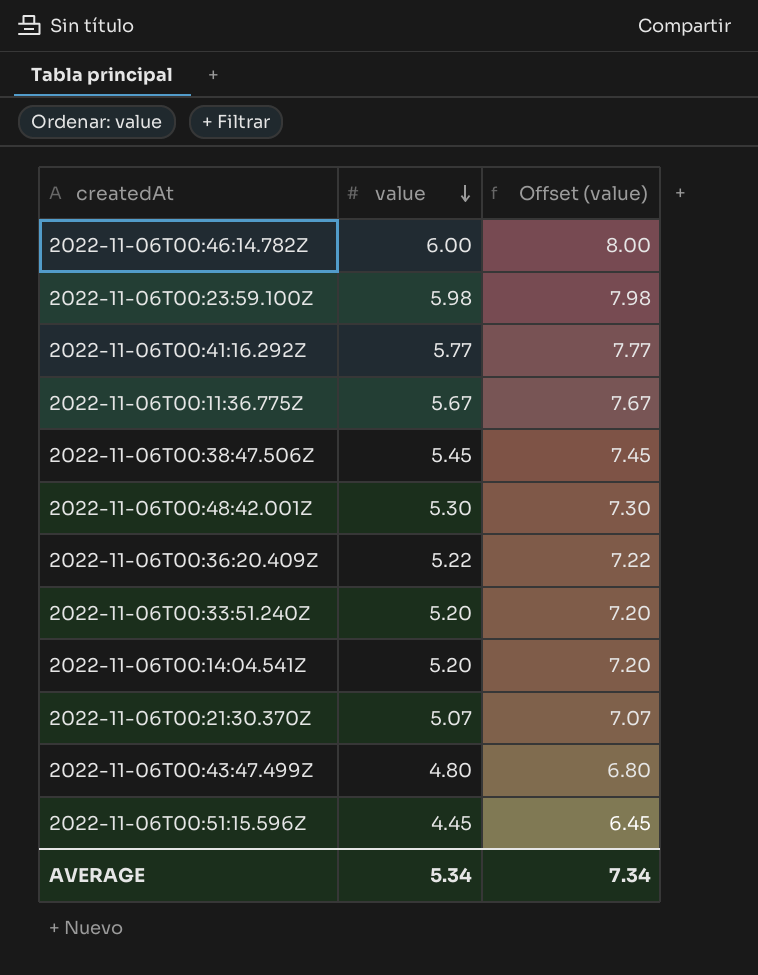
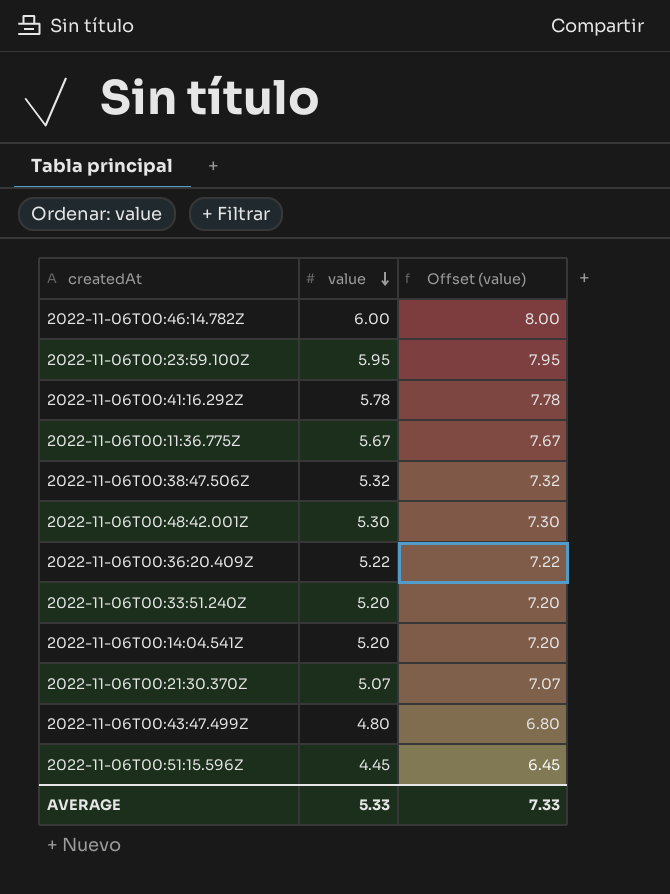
2022-11-06T00:23:59.100Z | value: 5.98 -> 5.95
2022-11-06T00:23:59.100Z | Offset (value): 7.98 -> 7.95
2022-11-06T00:41:16.292Z | value: 5.77 -> 5.78
2022-11-06T00:41:16.292Z | Offset (value): 7.77 -> 7.78
2022-11-06T00:38:47.506Z | value: 5.45 -> 5.32
2022-11-06T00:38:47.506Z | Offset (value): 7.45 -> 7.32
AVERAGE | value: 5.34 -> 5.33
AVERAGE | Offset (value): 7.34 -> 7.33

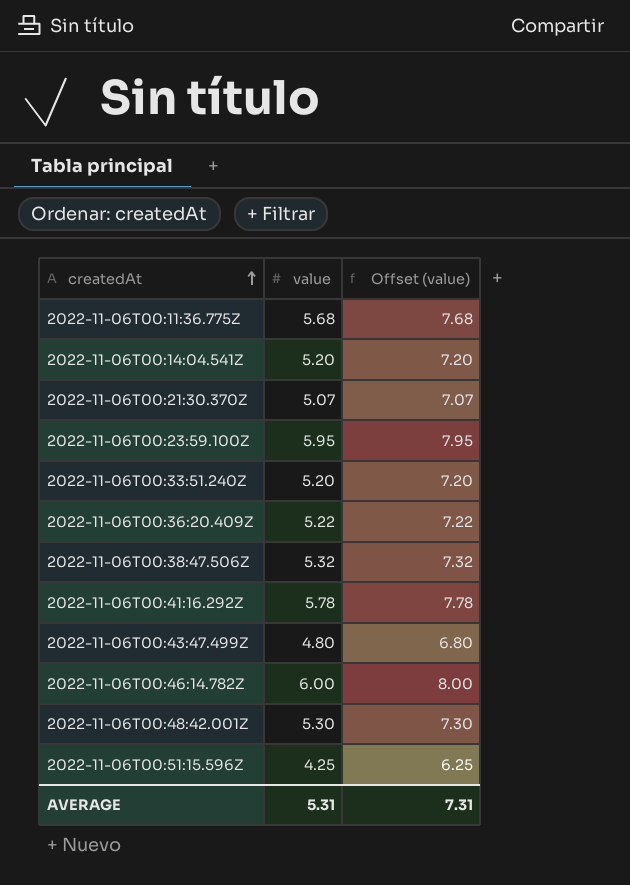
row order: value descending -> createdAt ascending
2022-11-06T00:11:36.775Z | value: 5.67 -> 5.68
2022-11-06T00:11:36.775Z | Offset (value): 7.67 -> 7.68
2022-11-06T00:51:15.596Z | value: 4.45 -> 4.25
2022-11-06T00:51:15.596Z | Offset (value): 6.45 -> 6.25
AVERAGE | value: 5.33 -> 5.31
AVERAGE | Offset (value): 7.33 -> 7.31

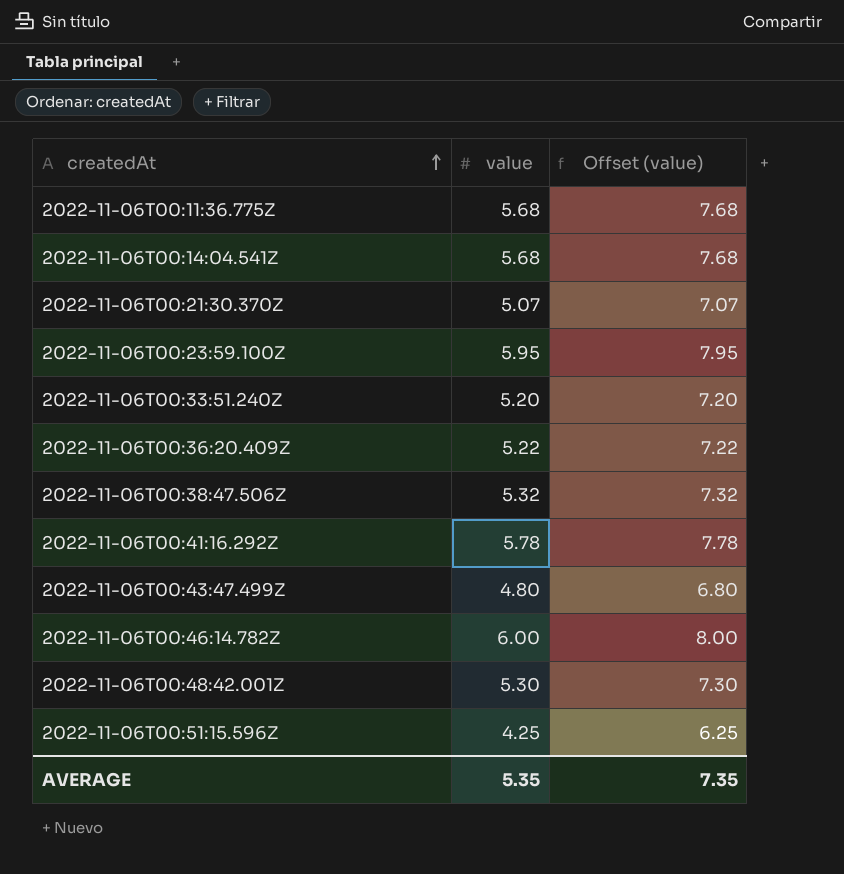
2022-11-06T00:14:04.541Z | value: 5.20 -> 5.68
2022-11-06T00:14:04.541Z | Offset (value): 7.20 -> 7.68
AVERAGE | value: 5.31 -> 5.35
AVERAGE | Offset (value): 7.31 -> 7.35

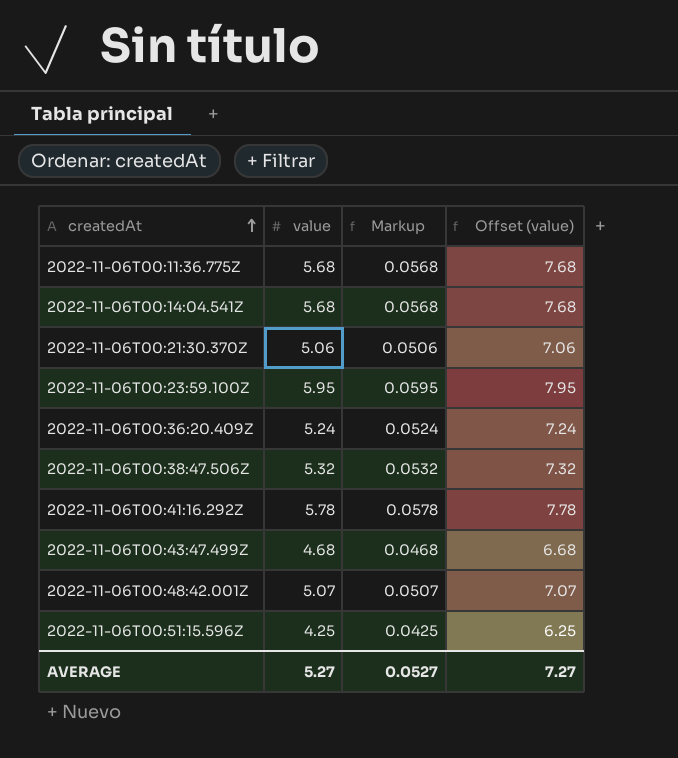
column Markup | formula: none -> [value] * 0.01
row 2022-11-06T00:33:51.240Z: 5.20 | 7.20 -> none
row 2022-11-06T00:46:14.782Z: 6.00 | 8.00 -> none
2022-11-06T00:21:30.370Z | value: 5.07 -> 5.06
2022-11-06T00:21:30.370Z | Offset (value): 7.07 -> 7.06
2022-11-06T00:36:20.409Z | value: 5.22 -> 5.24
2022-11-06T00:36:20.409Z | Offset (value): 7.22 -> 7.24
2022-11-06T00:43:47.499Z | value: 4.80 -> 4.68
2022-11-06T00:43:47.499Z | Offset (value): 6.80 -> 6.68
2022-11-06T00:48:42.001Z | value: 5.30 -> 5.07
2022-11-06T00:48:42.001Z | Offset (value): 7.30 -> 7.07
AVERAGE | value: 5.35 -> 5.27
AVERAGE | Offset (value): 7.35 -> 7.27

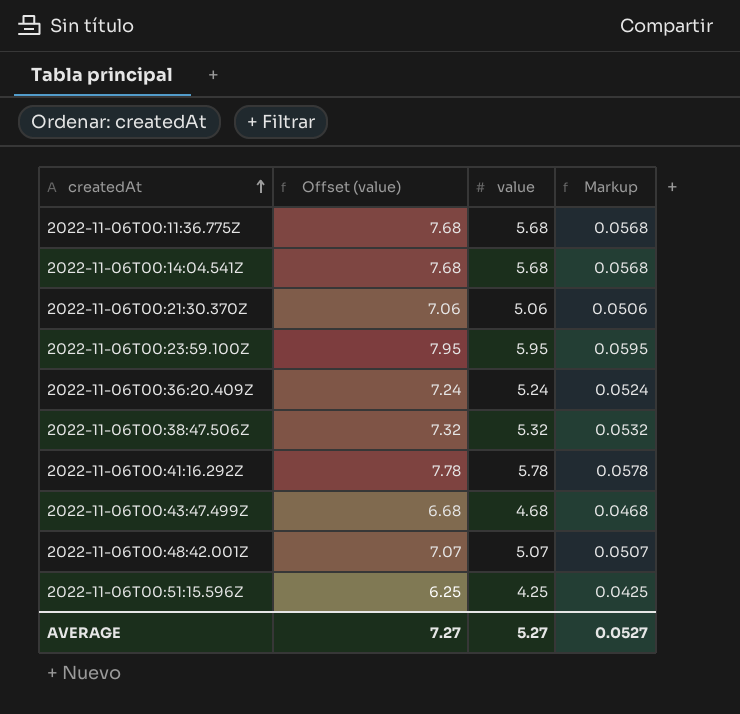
column Offset (value) | position: 4 -> 2

